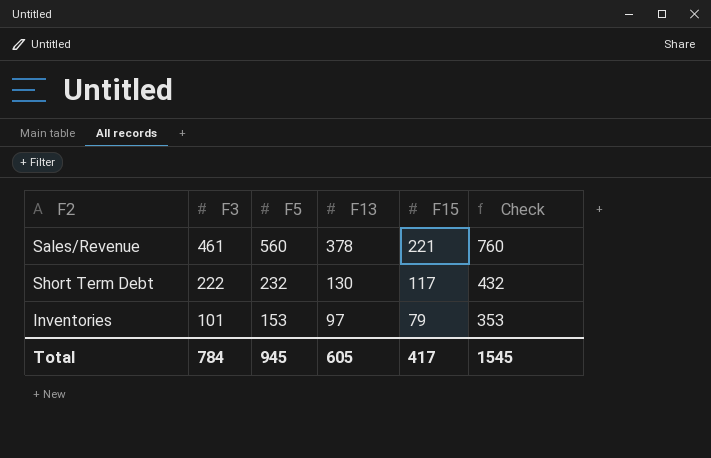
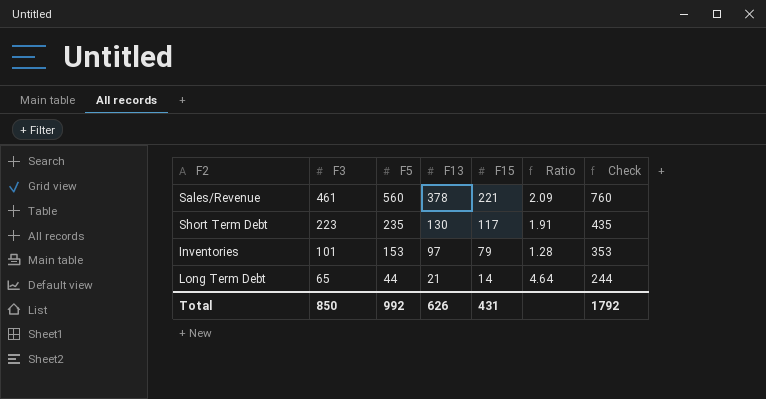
column Ratio | formula: none -> [F3] / [F15]
Short Term Debt | F3: 222 -> 223
Short Term Debt | F5: 232 -> 235
Short Term Debt | Check: 432 -> 435
row Long Term Debt: none -> 65 | 44 | 21 | 14 | 4.64 | 244
Total | F3: 784 -> 850
Total | F5: 945 -> 992
Total | F13: 605 -> 626
Total | F15: 417 -> 431
Total | Check: 1545 -> 1792

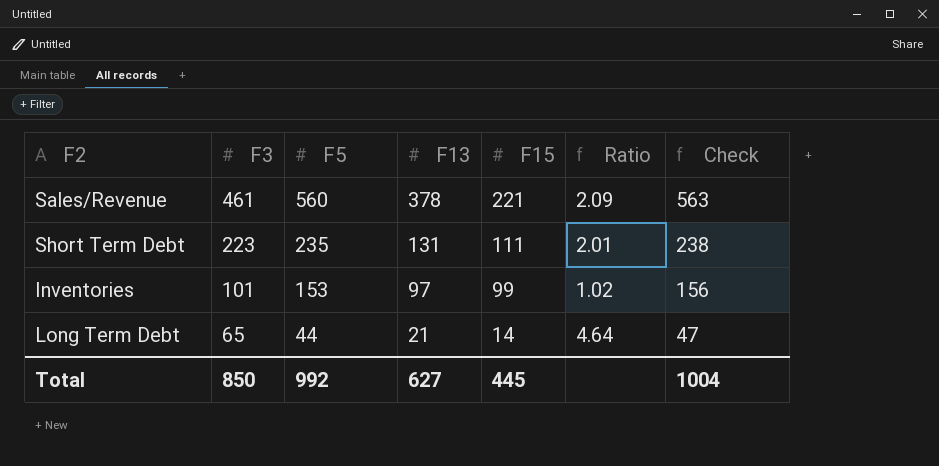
column Check | formula: [F5] + 200 -> [F5] + 3
Short Term Debt | F13: 130 -> 131
Short Term Debt | F15: 117 -> 111
Short Term Debt | Ratio: 1.91 -> 2.01
Inventories | F15: 79 -> 99
Inventories | Ratio: 1.28 -> 1.02
Total | F13: 626 -> 627
Total | F15: 431 -> 445
Total | Check: 1792 -> 1004

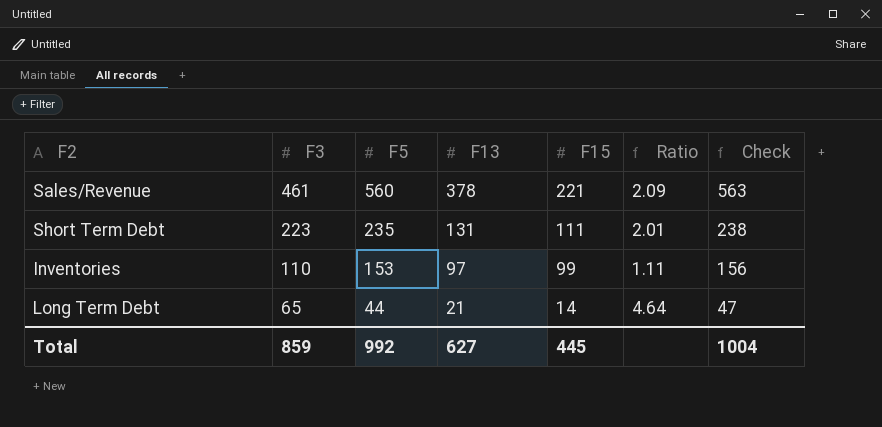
Inventories | F3: 101 -> 110
Inventories | Ratio: 1.02 -> 1.11
Total | F3: 850 -> 859

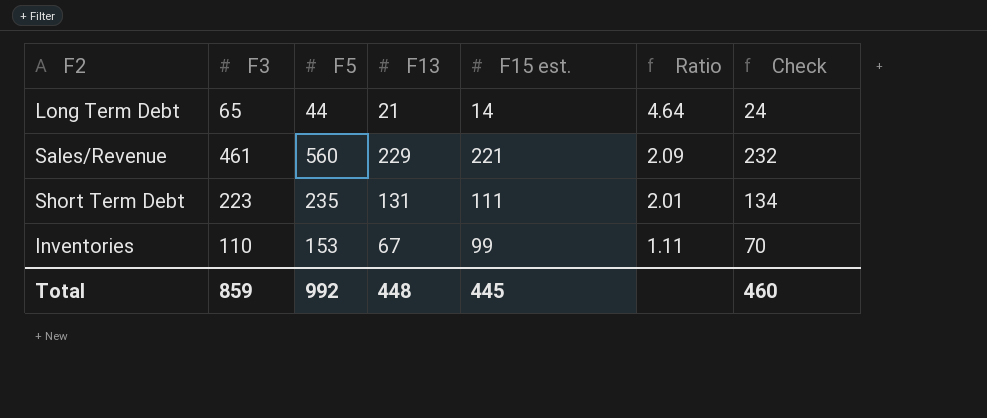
row order: F3 descending -> Ratio descending
column name: F15 -> F15 est.
column Check | formula: [F5] + 3 -> [F13] + 3
Sales/Revenue | F13: 378 -> 229
Inventories | F13: 97 -> 67
Total | F13: 627 -> 448
Total | Check: 1004 -> 460

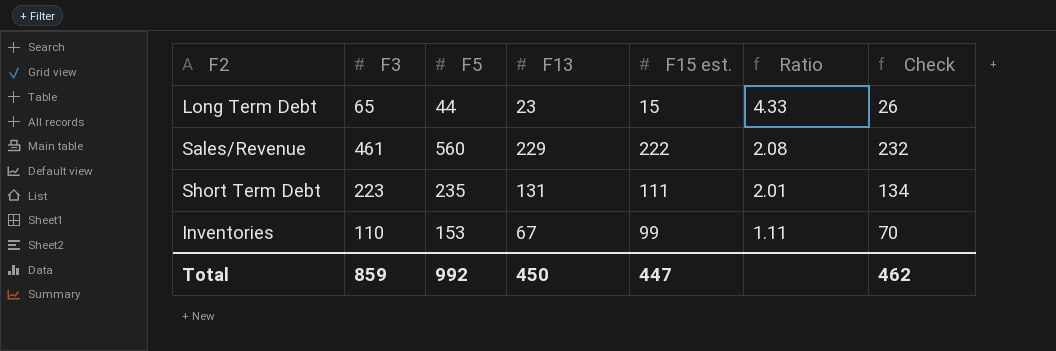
Long Term Debt | F13: 21 -> 23
Long Term Debt | F15 est.: 14 -> 15
Long Term Debt | Ratio: 4.64 -> 4.33
Long Term Debt | Check: 24 -> 26
Sales/Revenue | F15 est.: 221 -> 222
Sales/Revenue | Ratio: 2.09 -> 2.08
Total | F13: 448 -> 450
Total | F15 est.: 445 -> 447
Total | Check: 460 -> 462

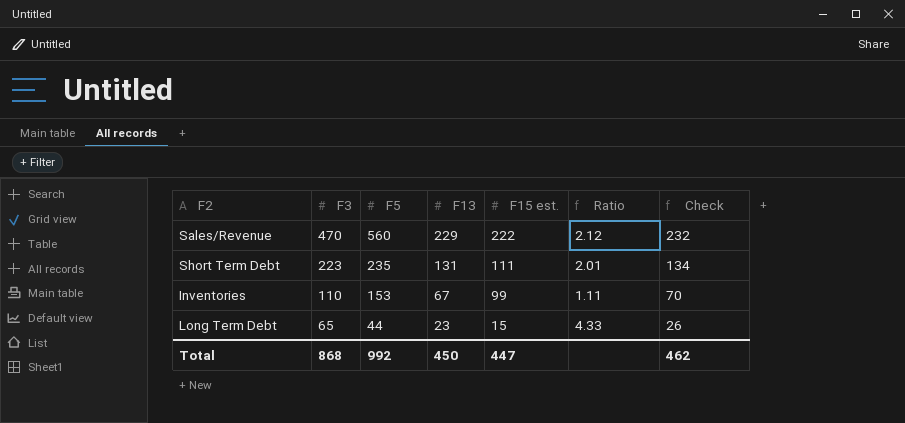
row order: Ratio descending -> F3 descending
Sales/Revenue | F3: 461 -> 470
Sales/Revenue | Ratio: 2.08 -> 2.12
Total | F3: 859 -> 868

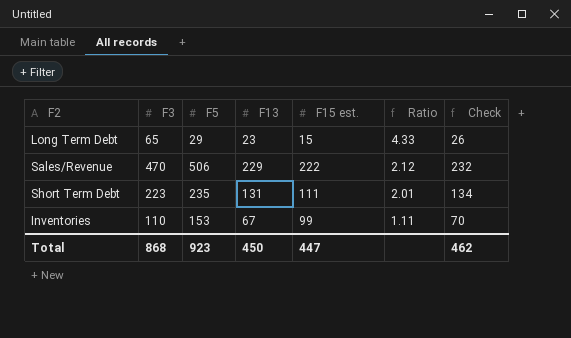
row order: F3 descending -> Ratio descending
Long Term Debt | F5: 44 -> 29
Sales/Revenue | F5: 560 -> 506
Total | F5: 992 -> 923

